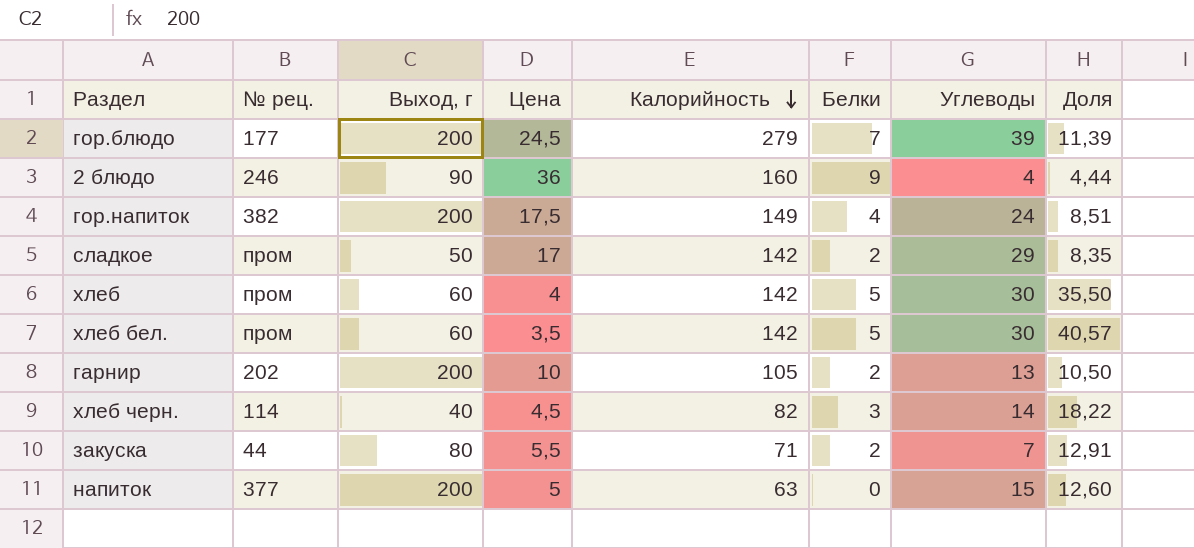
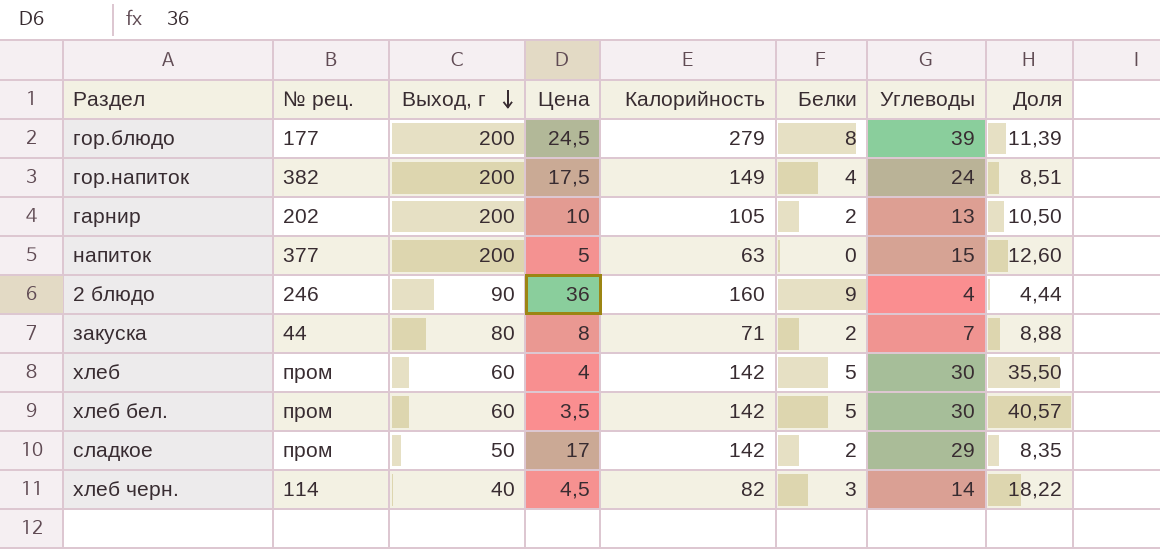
row order: Калорийность descending -> Выход, г descending
гор.блюдо | Белки: 7 -> 8
закуска | Цена: 5,5 -> 8
закуска | Доля: 12,91 -> 8,88

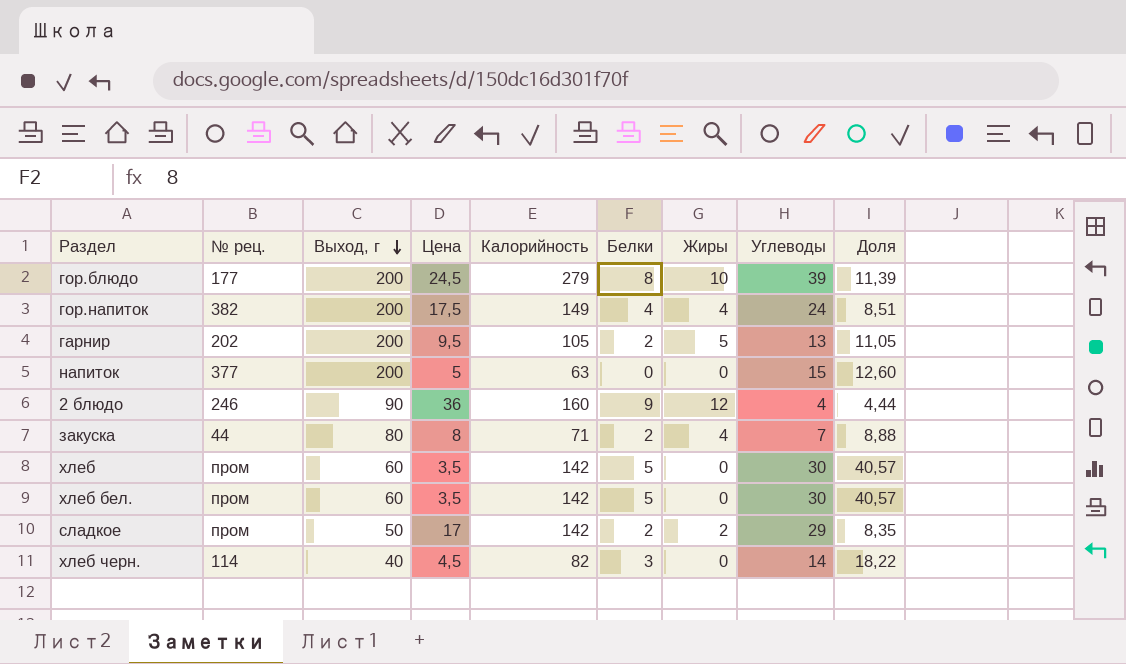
column Жиры | position: none -> 7
гарнир | Цена: 10 -> 9,5
гарнир | Доля: 10,50 -> 11,05
хлеб | Цена: 4 -> 3,5
хлеб | Доля: 35,50 -> 40,57

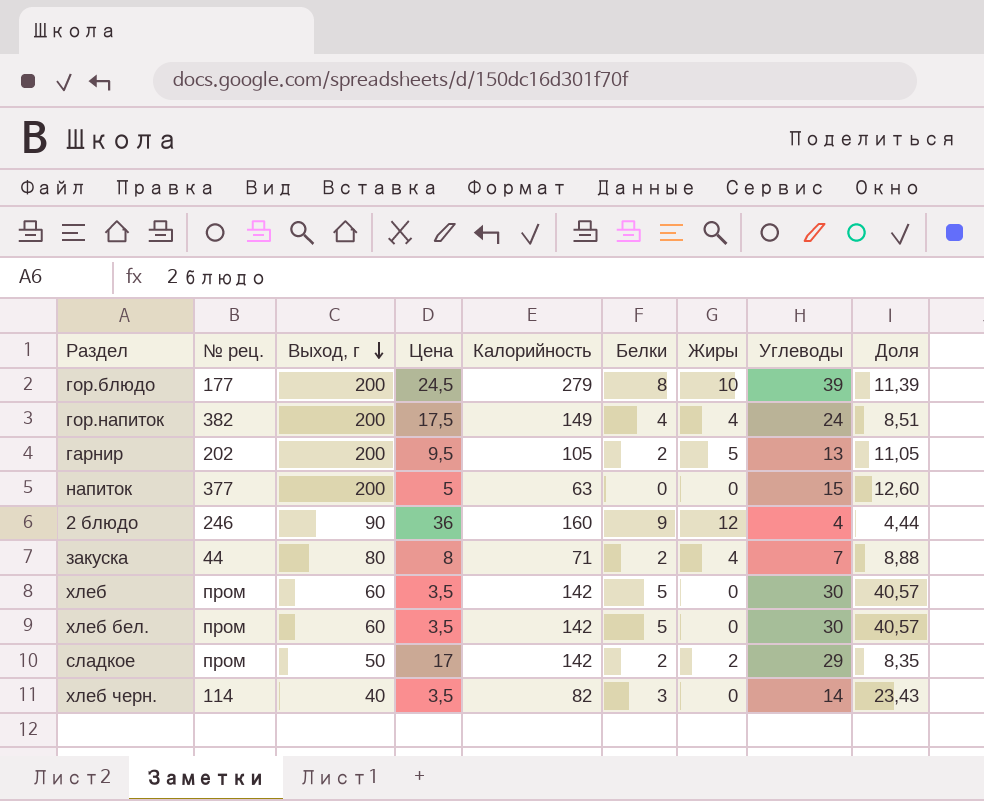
хлеб черн. | Цена: 4,5 -> 3,5
хлеб черн. | Доля: 18,22 -> 23,43

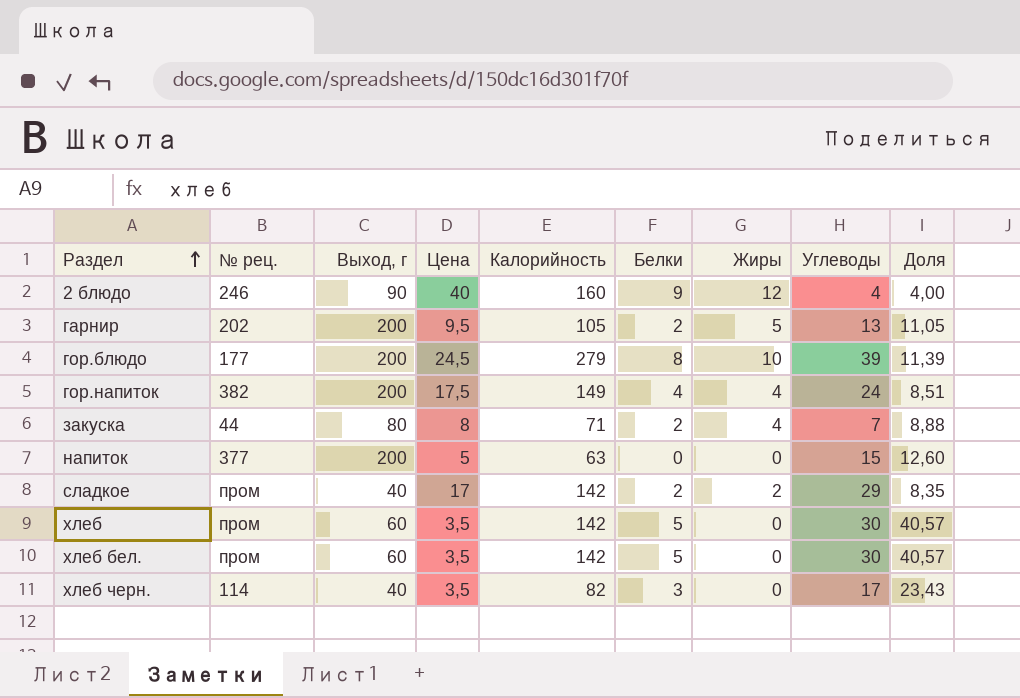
row order: Выход, г descending -> Раздел ascending
2 блюдо | Цена: 36 -> 40
2 блюдо | Доля: 4,44 -> 4,00
сладкое | Выход, г: 50 -> 40
хлеб черн. | Углеводы: 14 -> 17

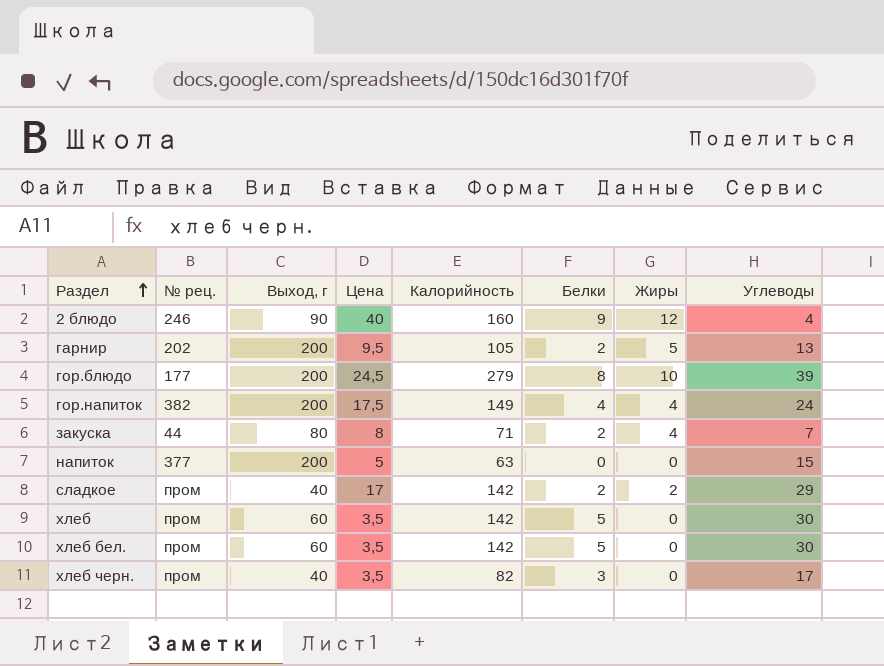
column Доля | formula: [Калорийность] / [Цена] -> none
хлеб черн. | № рец.: 114 -> пром

